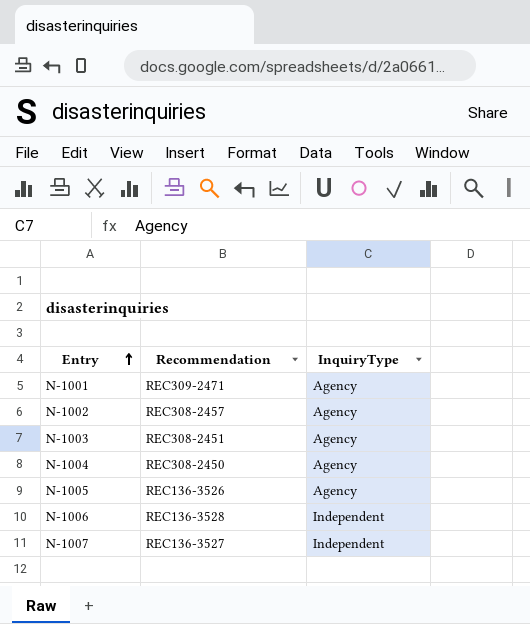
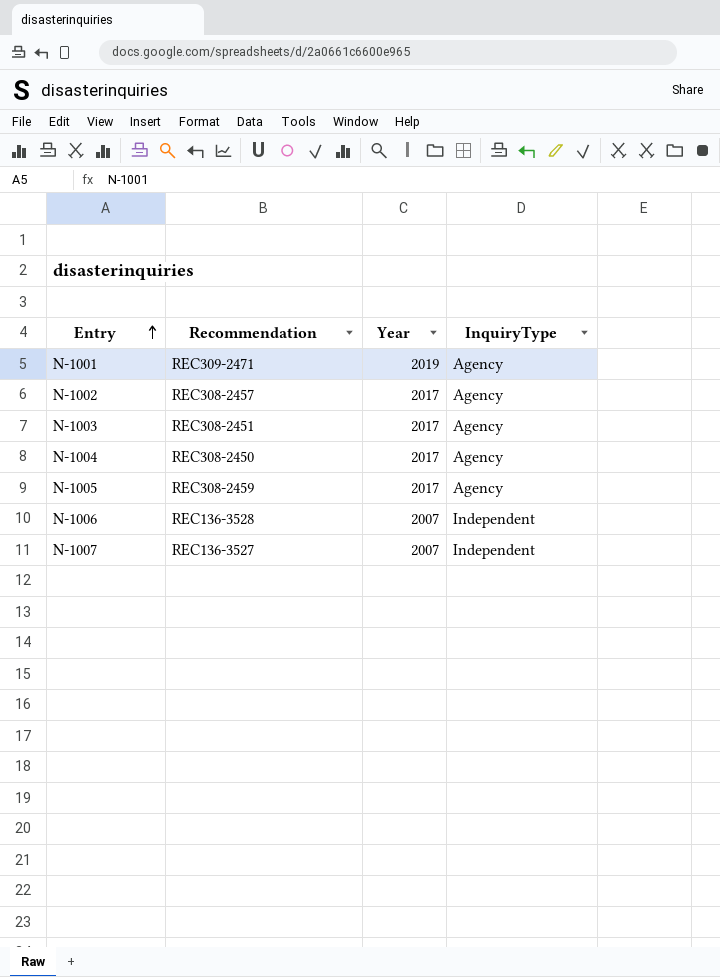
column Year | position: none -> 3
N-1005 | Recommendation: REC136-3526 -> REC308-2459

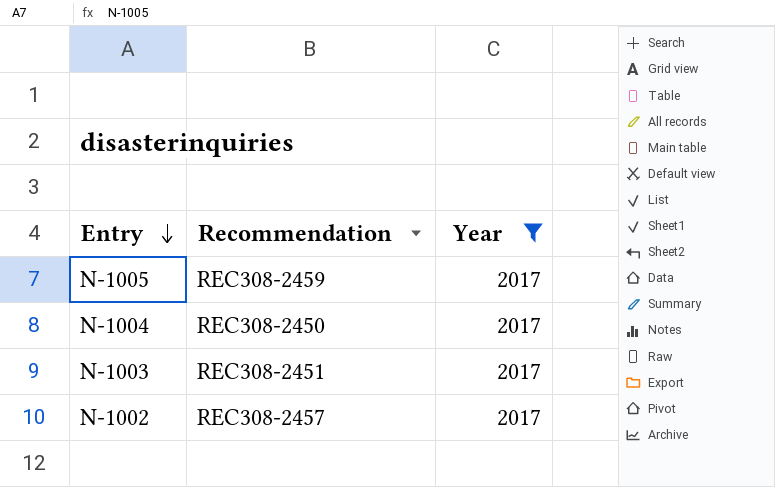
filter: none -> Year = 2017
row order: Entry ascending -> Entry descending
column InquiryType | position: 4 -> none

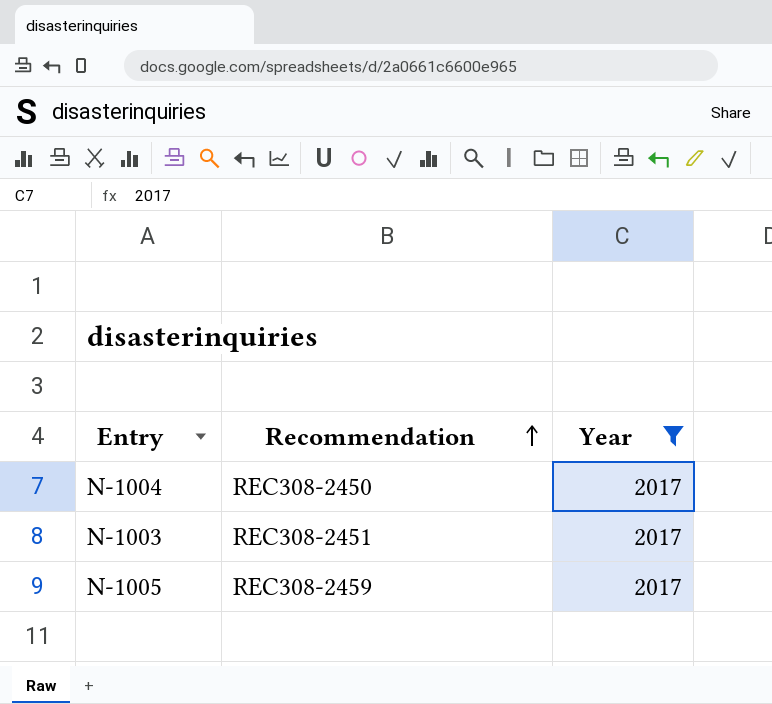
row order: Entry descending -> Recommendation ascending
row N-1002: REC308-2457 | 2017 -> none

